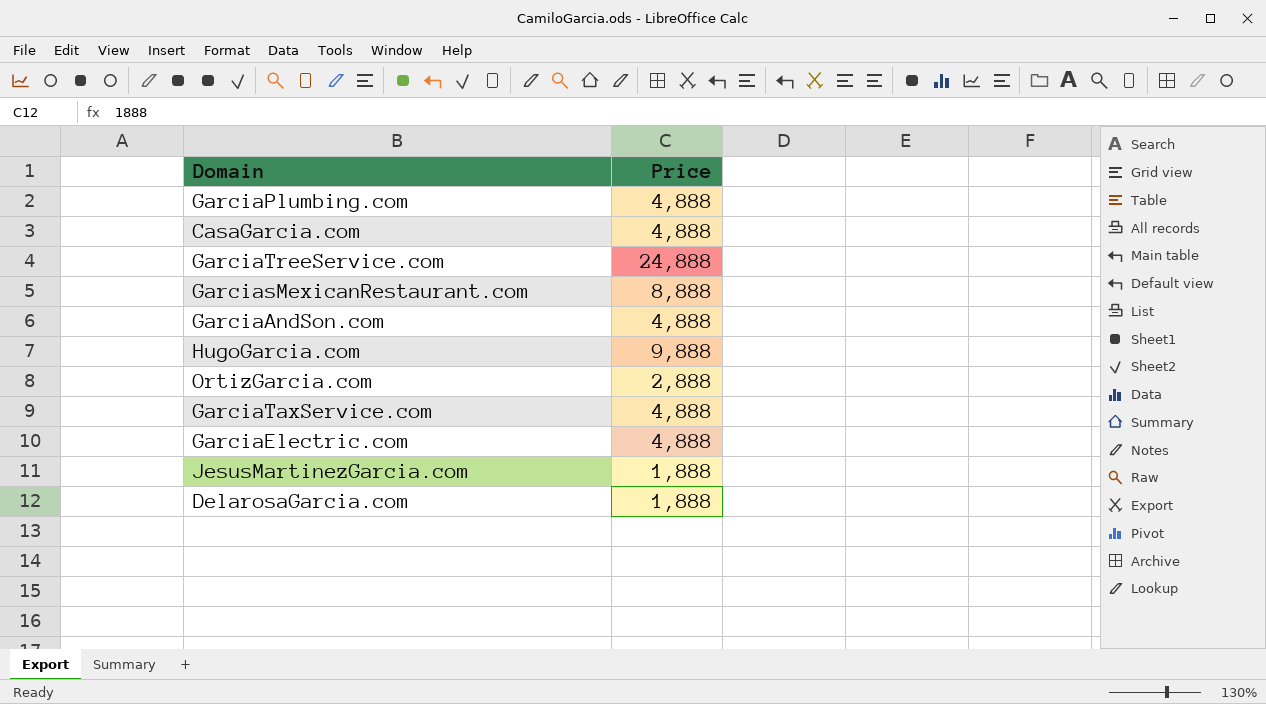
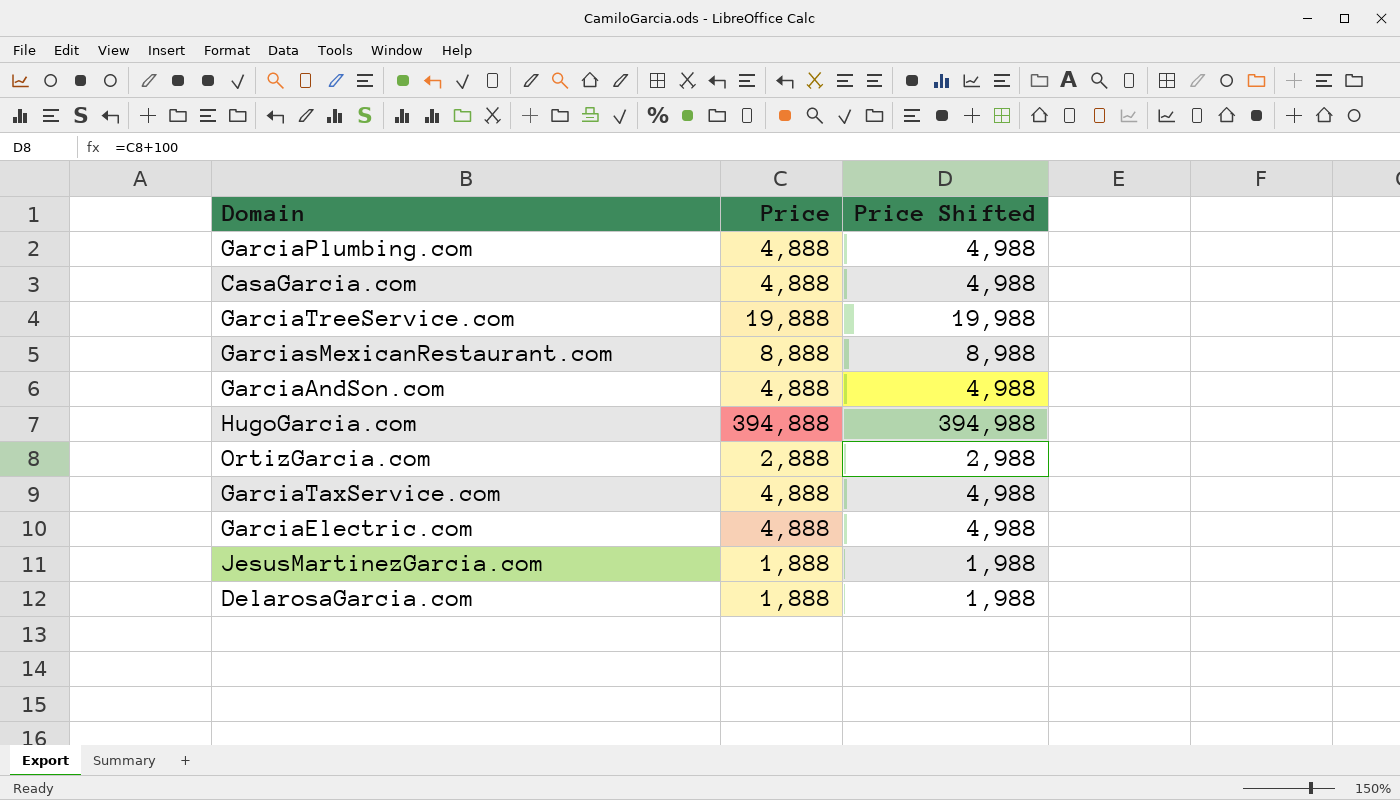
column Price Shifted | formula: none -> [Price] + 100
GarciaTreeService.com | Price: 24,888 -> 19,888
HugoGarcia.com | Price: 9,888 -> 394,888

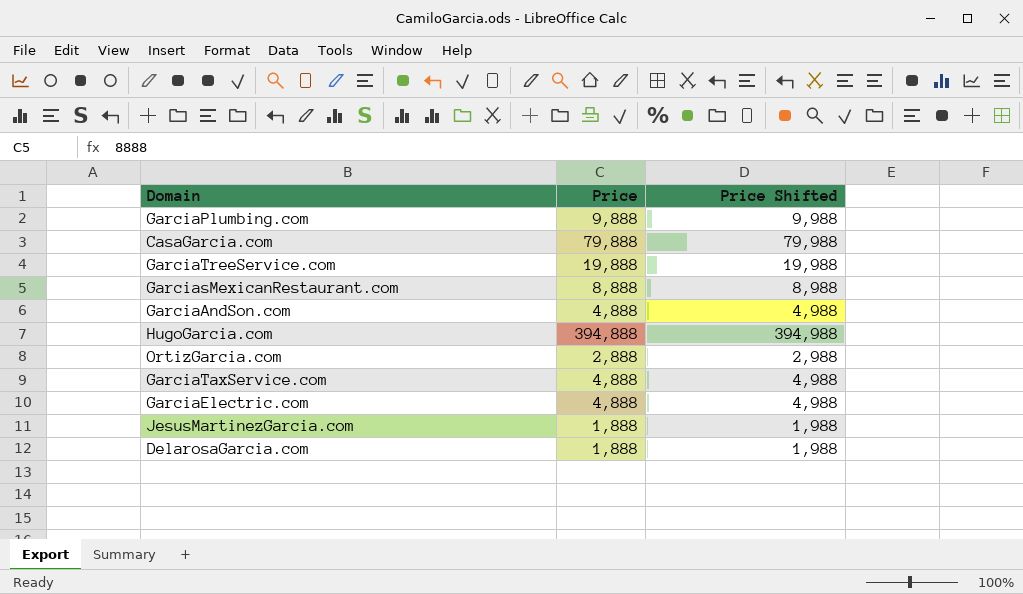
GarciaPlumbing.com | Price: 4,888 -> 9,888
GarciaPlumbing.com | Price Shifted: 4,988 -> 9,988
CasaGarcia.com | Price: 4,888 -> 79,888
CasaGarcia.com | Price Shifted: 4,988 -> 79,988

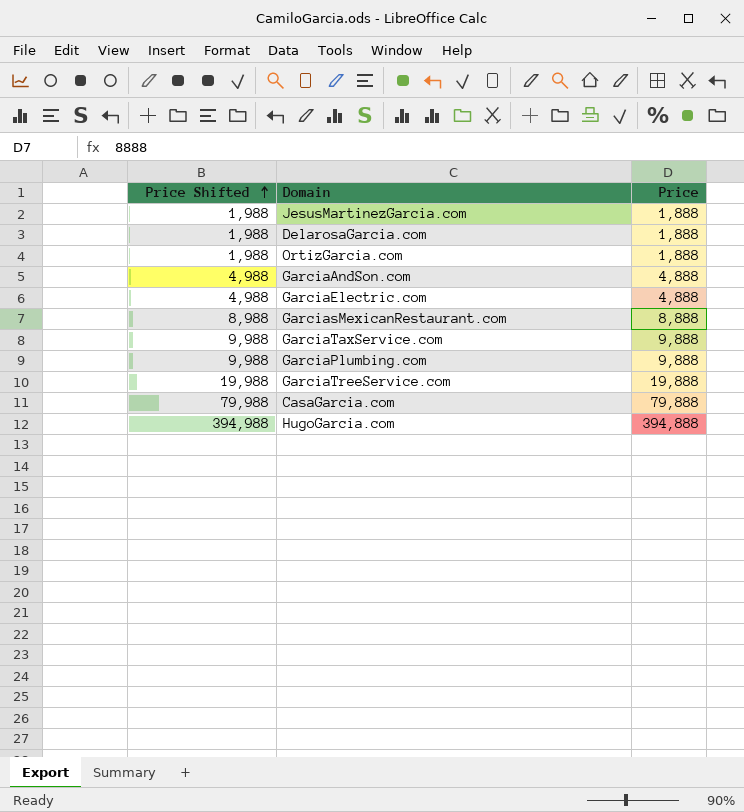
row order: none -> Price Shifted ascending
column Price Shifted | position: 3 -> 1
OrtizGarcia.com | Price Shifted: 2,988 -> 1,988
OrtizGarcia.com | Price: 2,888 -> 1,888
GarciaTaxService.com | Price Shifted: 4,988 -> 9,988
GarciaTaxService.com | Price: 4,888 -> 9,888

